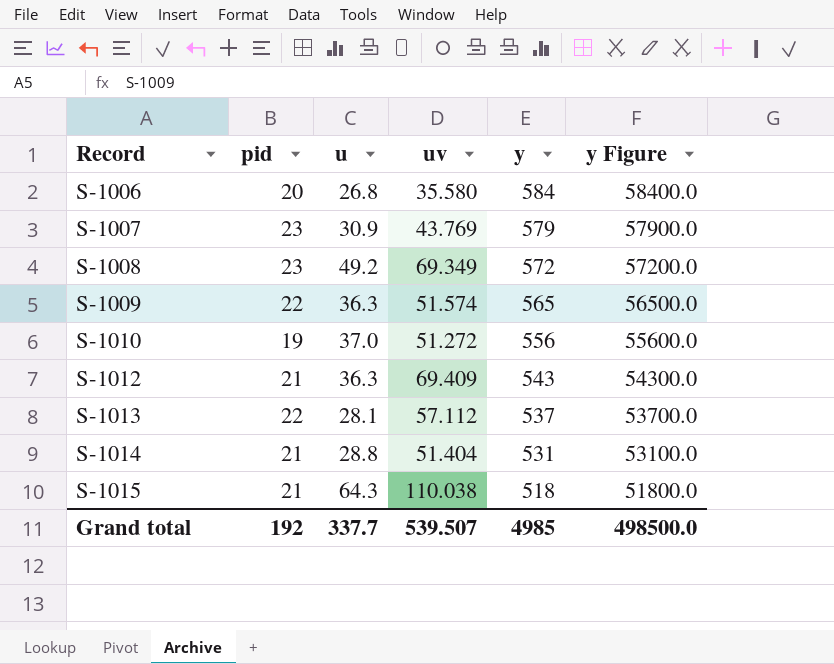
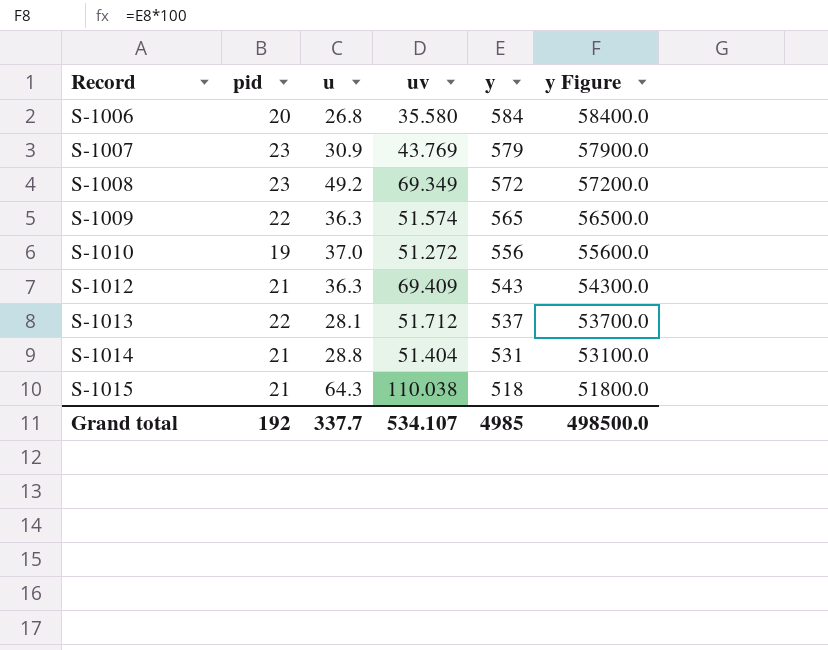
S-1013 | uv: 57.112 -> 51.712
Grand total | uv: 539.507 -> 534.107

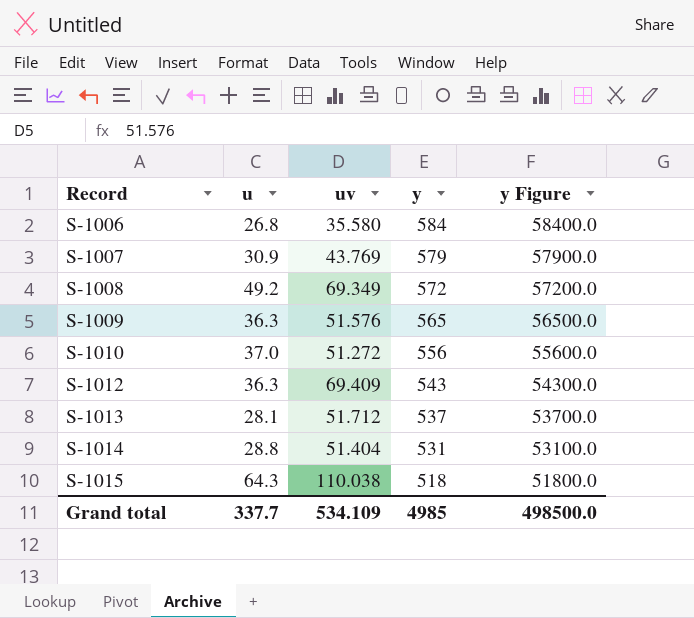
column pid | position: 2 -> none
S-1009 | uv: 51.574 -> 51.576
Grand total | uv: 534.107 -> 534.109

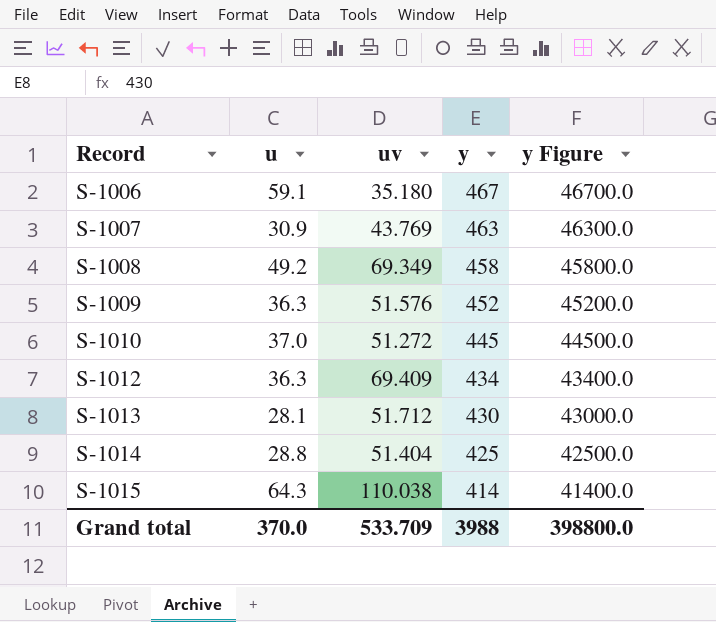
S-1006 | u: 26.8 -> 59.1
S-1006 | uv: 35.580 -> 35.180
S-1006 | y: 584 -> 467
S-1006 | y Figure: 58400.0 -> 46700.0
S-1007 | y: 579 -> 463
S-1007 | y Figure: 57900.0 -> 46300.0
S-1008 | y: 572 -> 458
S-1008 | y Figure: 57200.0 -> 45800.0
S-1009 | y: 565 -> 452
S-1009 | y Figure: 56500.0 -> 45200.0
S-1010 | y: 556 -> 445
S-1010 | y Figure: 55600.0 -> 44500.0
S-1012 | y: 543 -> 434
S-1012 | y Figure: 54300.0 -> 43400.0
S-1013 | y: 537 -> 430
S-1013 | y Figure: 53700.0 -> 43000.0
S-1014 | y: 531 -> 425
S-1014 | y Figure: 53100.0 -> 42500.0
S-1015 | y: 518 -> 414
S-1015 | y Figure: 51800.0 -> 41400.0
Grand total | u: 337.7 -> 370.0
Grand total | uv: 534.109 -> 533.709
Grand total | y: 4985 -> 3988
Grand total | y Figure: 498500.0 -> 398800.0

